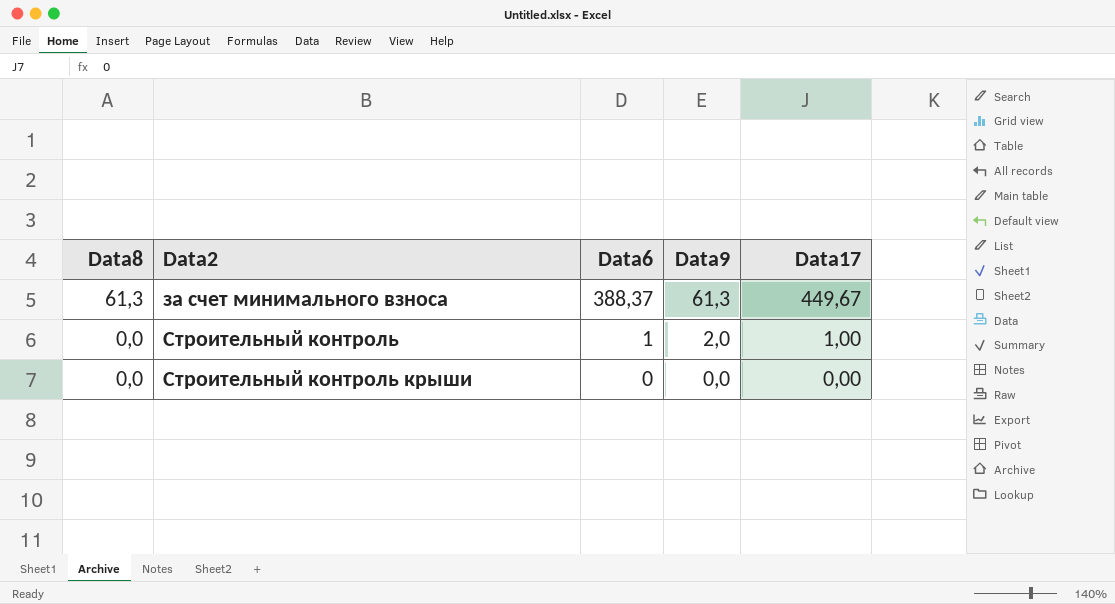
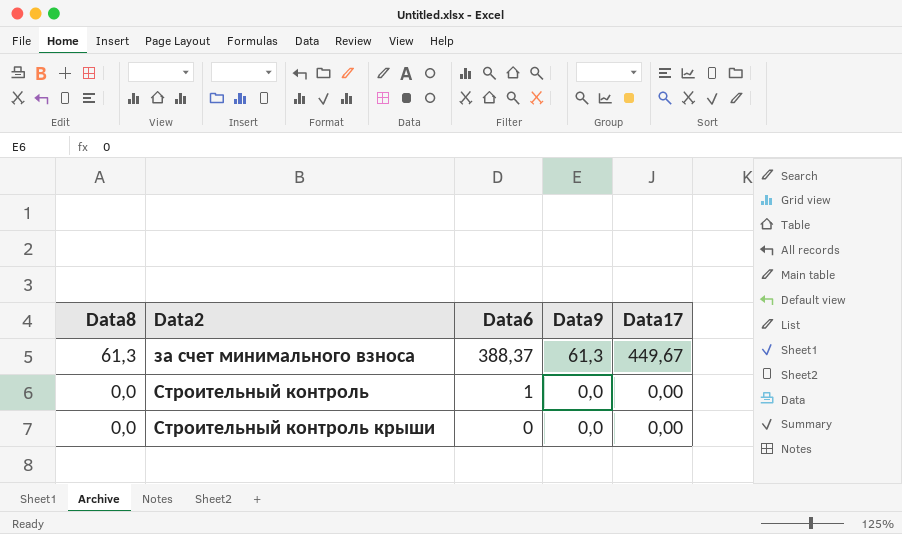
Строительный контроль | Data9: 2,0 -> 0,0
Строительный контроль | Data17: 1,00 -> 0,00

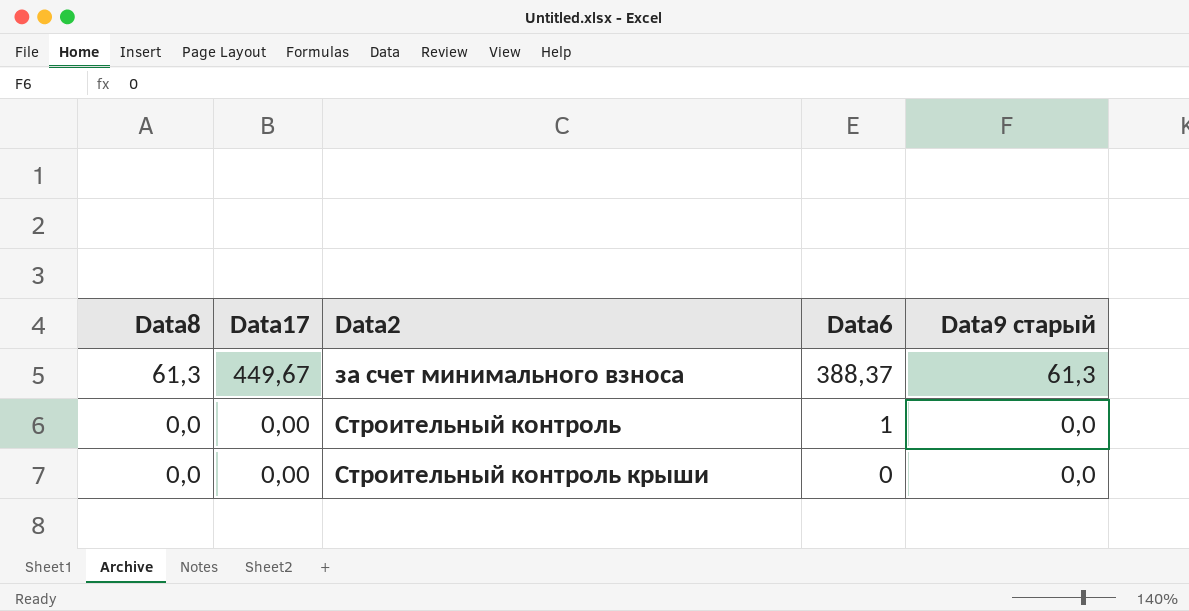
column Data17 | position: 5 -> 2
column name: Data9 -> Data9 старый

